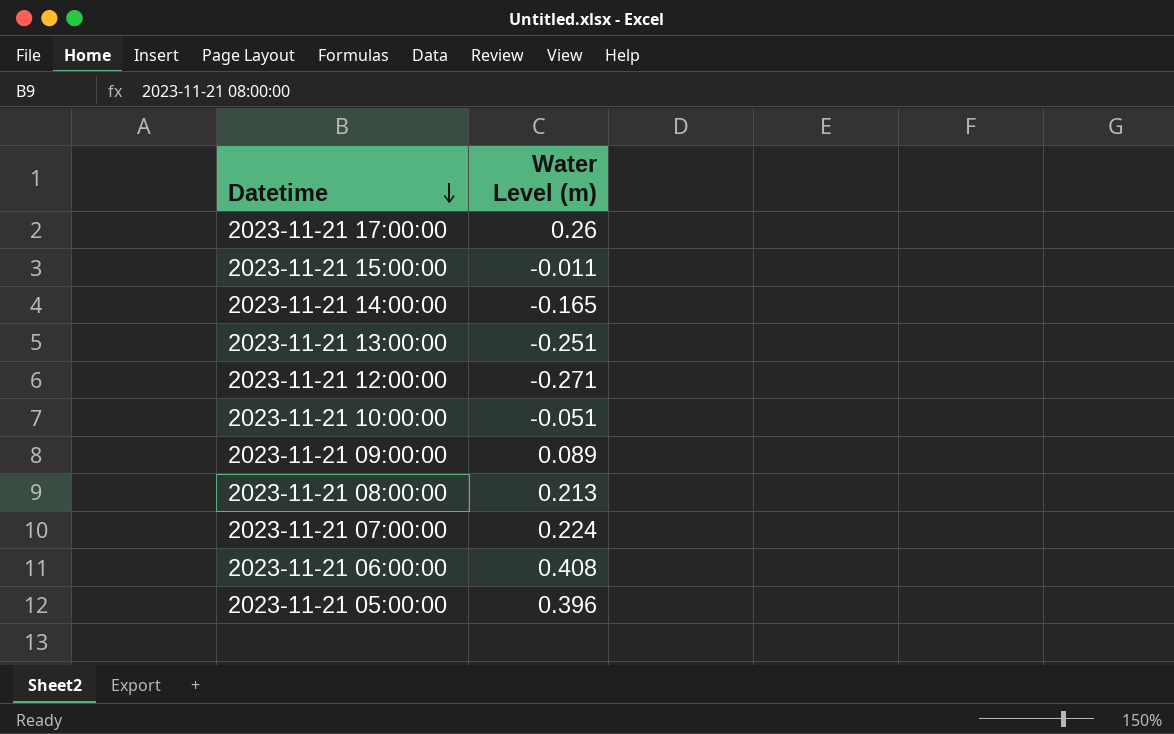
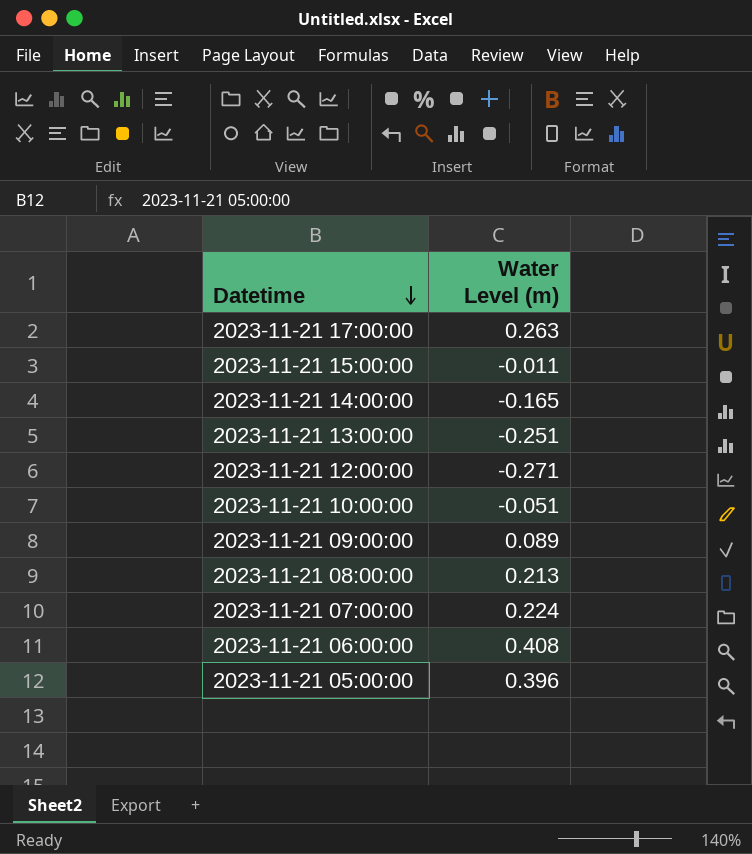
2023-11-21 17:00:00 | Water Level (m): 0.26 -> 0.263

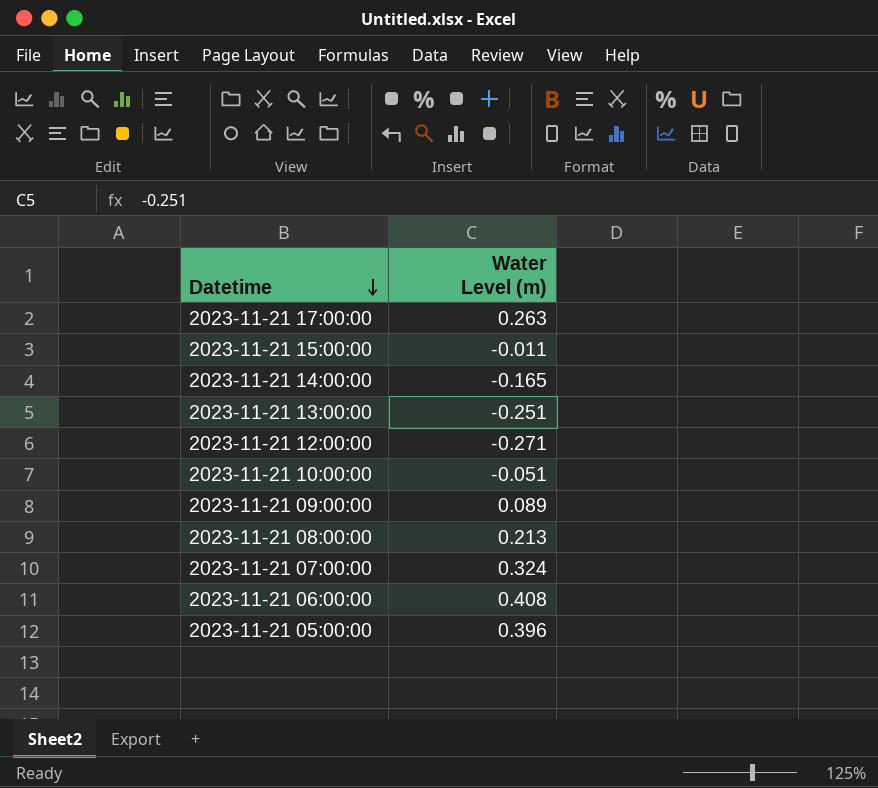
2023-11-21 07:00:00 | Water Level (m): 0.224 -> 0.324

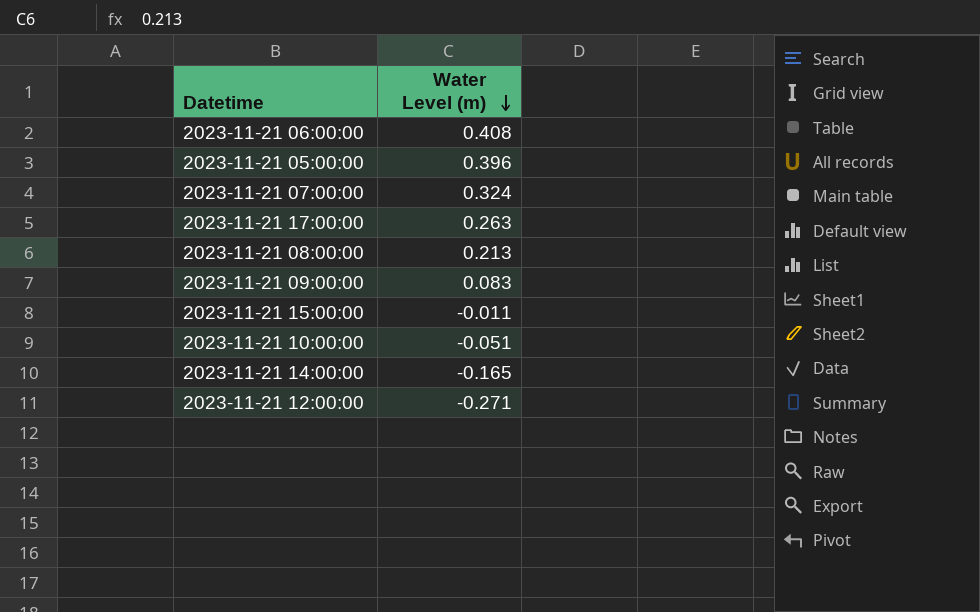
row order: Datetime descending -> Water Level (m) descending
row 2023-11-21 13:00:00: -0.251 -> none
2023-11-21 09:00:00 | Water Level (m): 0.089 -> 0.083

